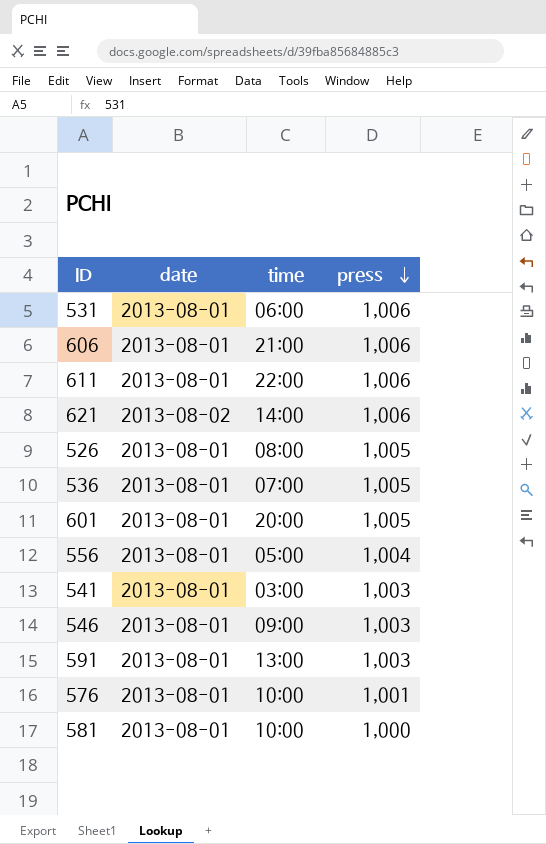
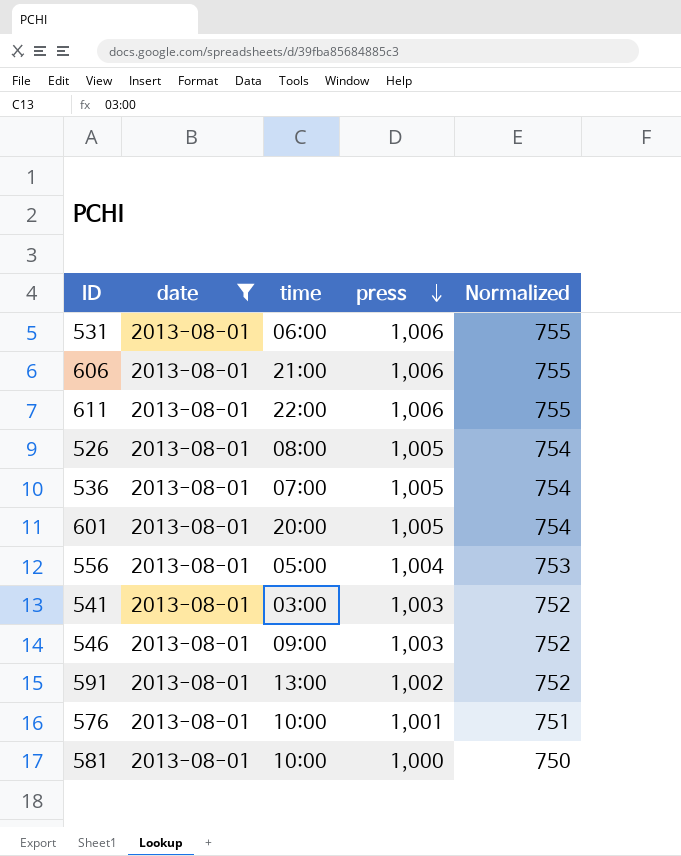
filter: none -> date = 2013-08-01
column Normalized | formula: none -> [press] * 0.75
591 | press: 1,003 -> 1,002

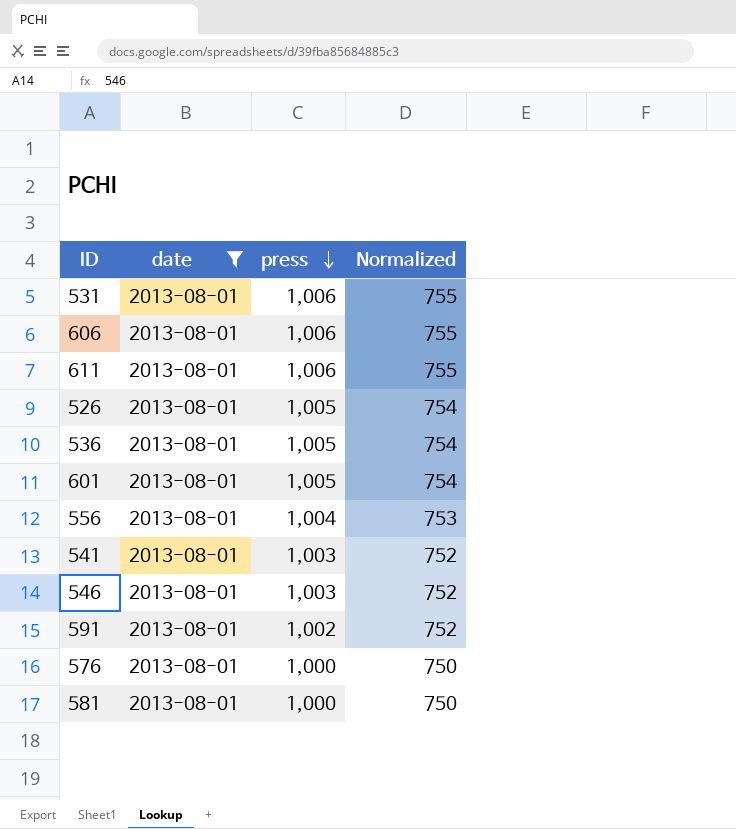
column time | position: 3 -> none
576 | press: 1,001 -> 1,000
576 | Normalized: 751 -> 750

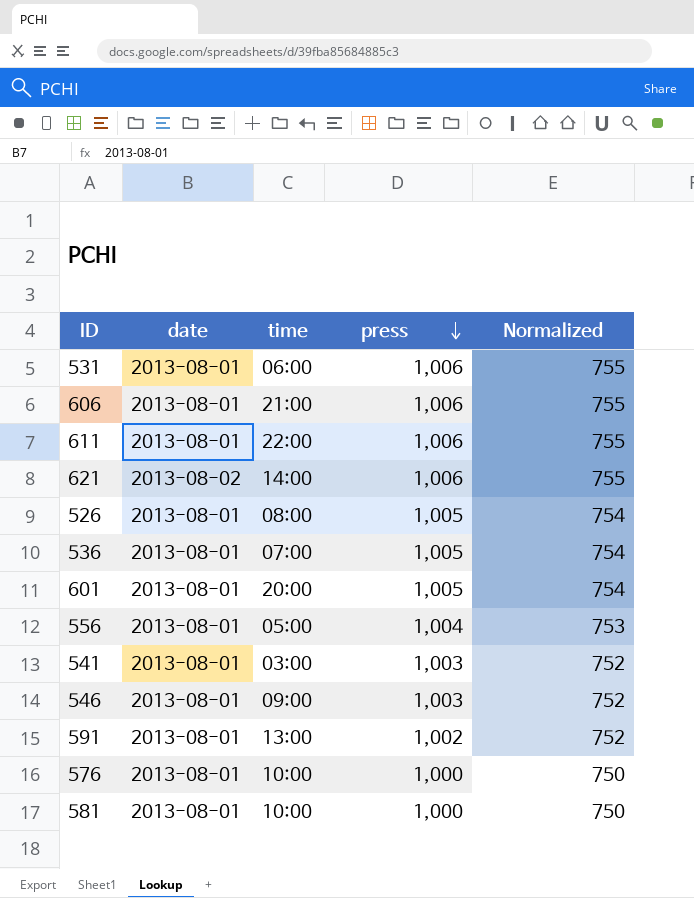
filter: date = 2013-08-01 -> none
column time | position: none -> 3

